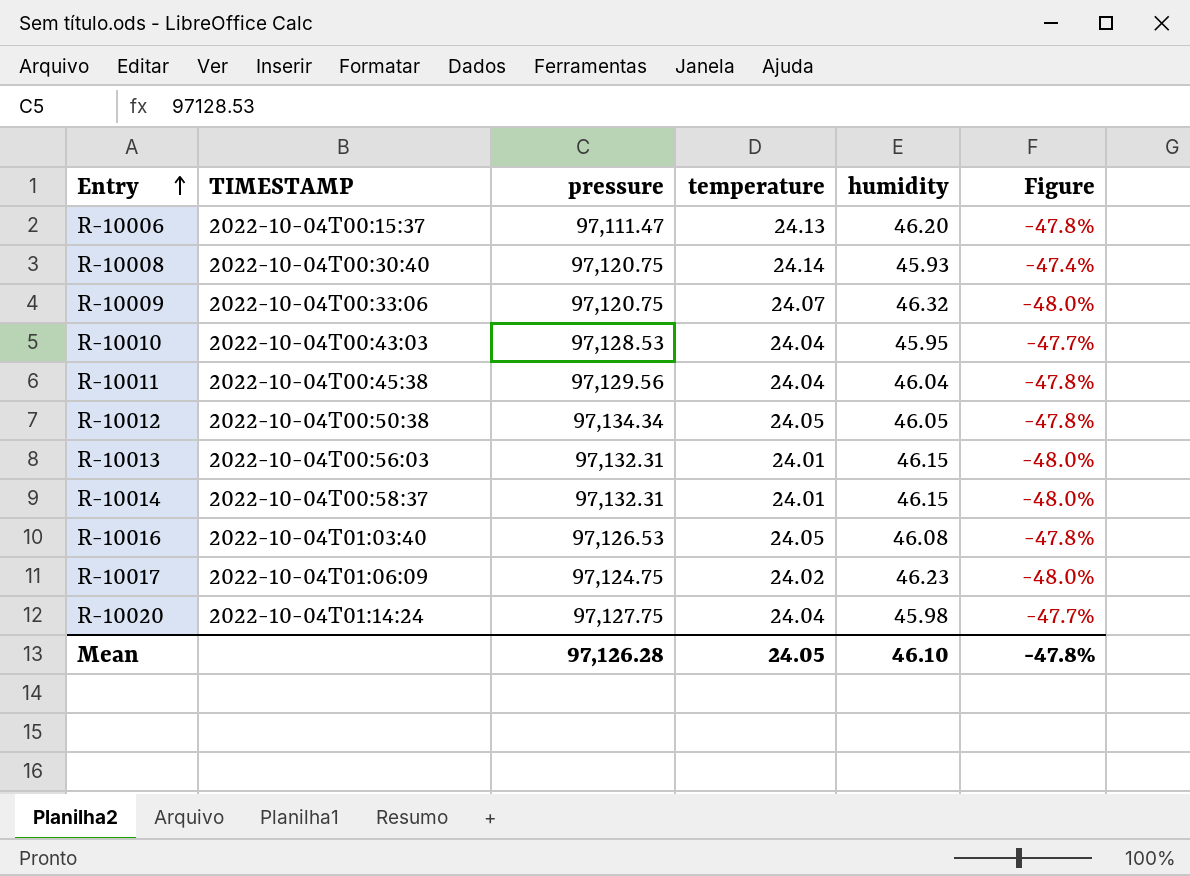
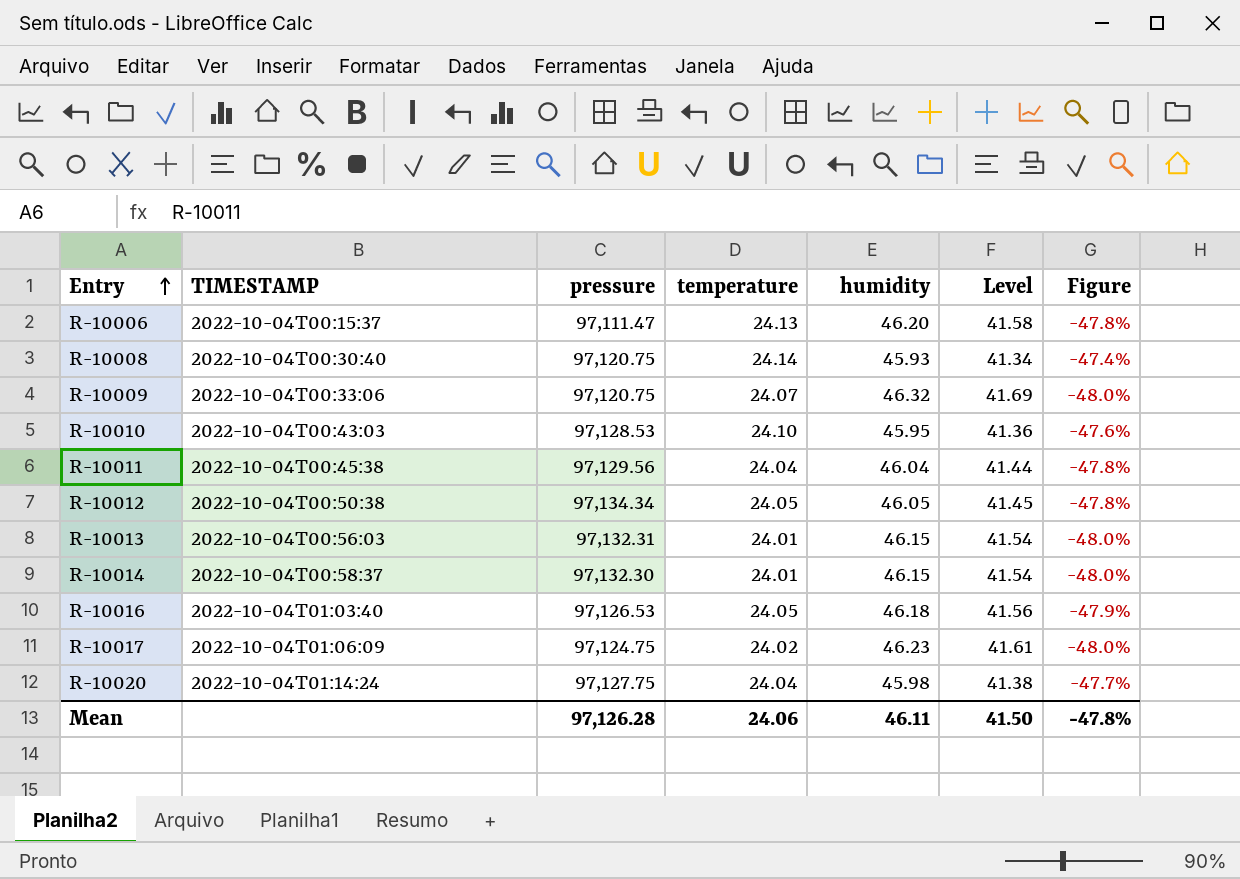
column Level | formula: none -> [humidity] * 0.9
R-10010 | temperature: 24.04 -> 24.10
R-10010 | Figure: -47.7% -> -47.6%
R-10014 | pressure: 97,132.31 -> 97,132.30
R-10016 | humidity: 46.08 -> 46.18
R-10016 | Figure: -47.8% -> -47.9%
Mean | temperature: 24.05 -> 24.06
Mean | humidity: 46.10 -> 46.11

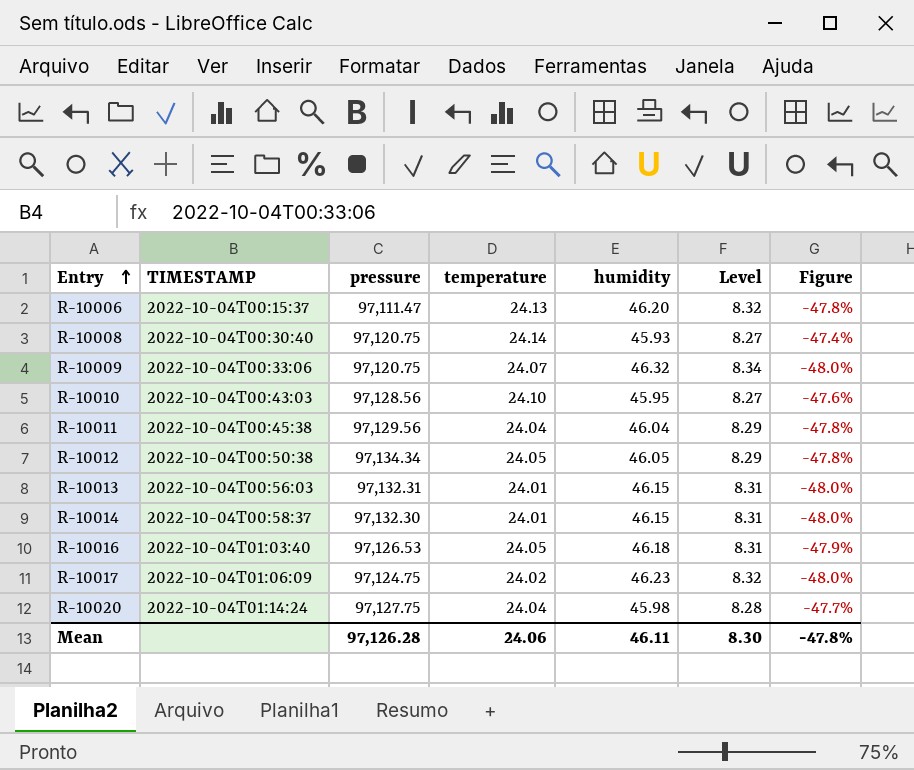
column Level | formula: [humidity] * 0.9 -> [humidity] * 0.18
R-10010 | pressure: 97,128.53 -> 97,128.56
Mean | Level: 41.50 -> 8.30

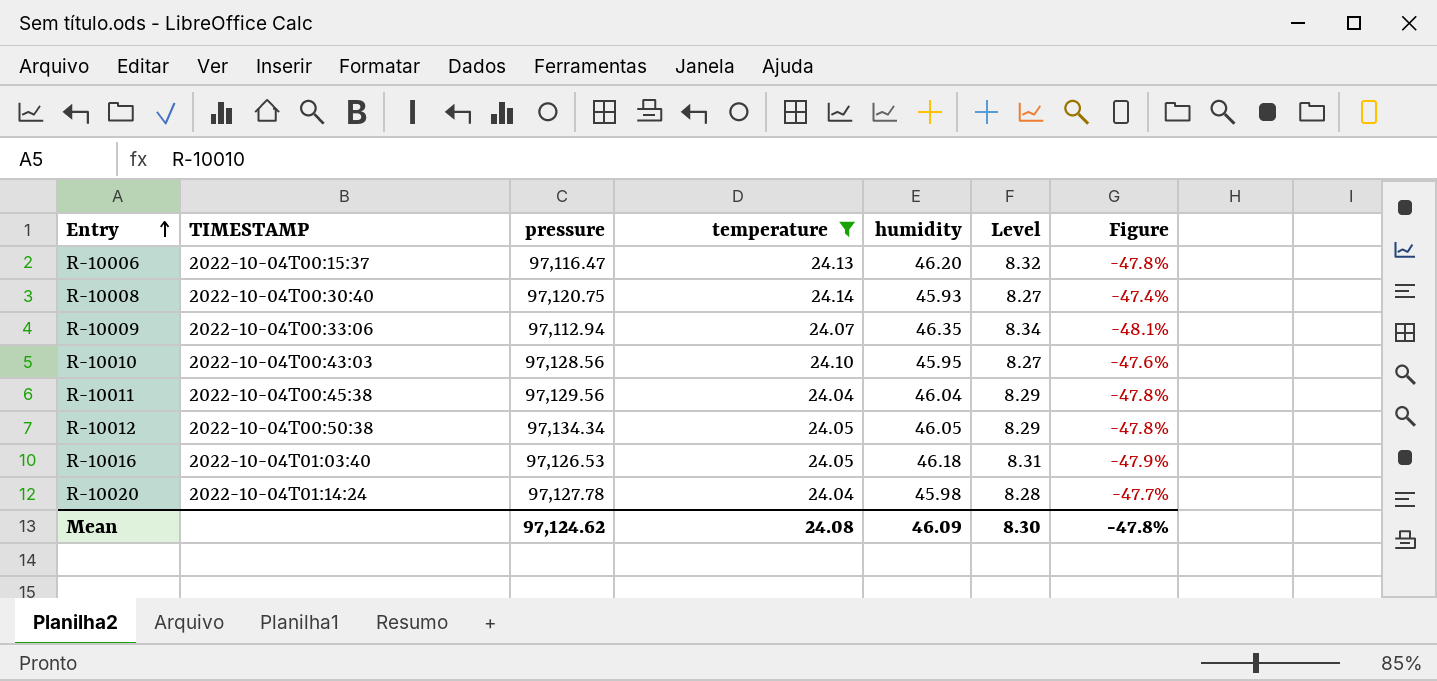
filter: none -> temperature >= 24.04
R-10006 | pressure: 97,111.47 -> 97,116.47
R-10009 | pressure: 97,120.75 -> 97,112.94
R-10009 | humidity: 46.32 -> 46.35
R-10009 | Figure: -48.0% -> -48.1%
R-10020 | pressure: 97,127.75 -> 97,127.78
Mean | pressure: 97,126.28 -> 97,124.62
Mean | temperature: 24.06 -> 24.08
Mean | humidity: 46.11 -> 46.09

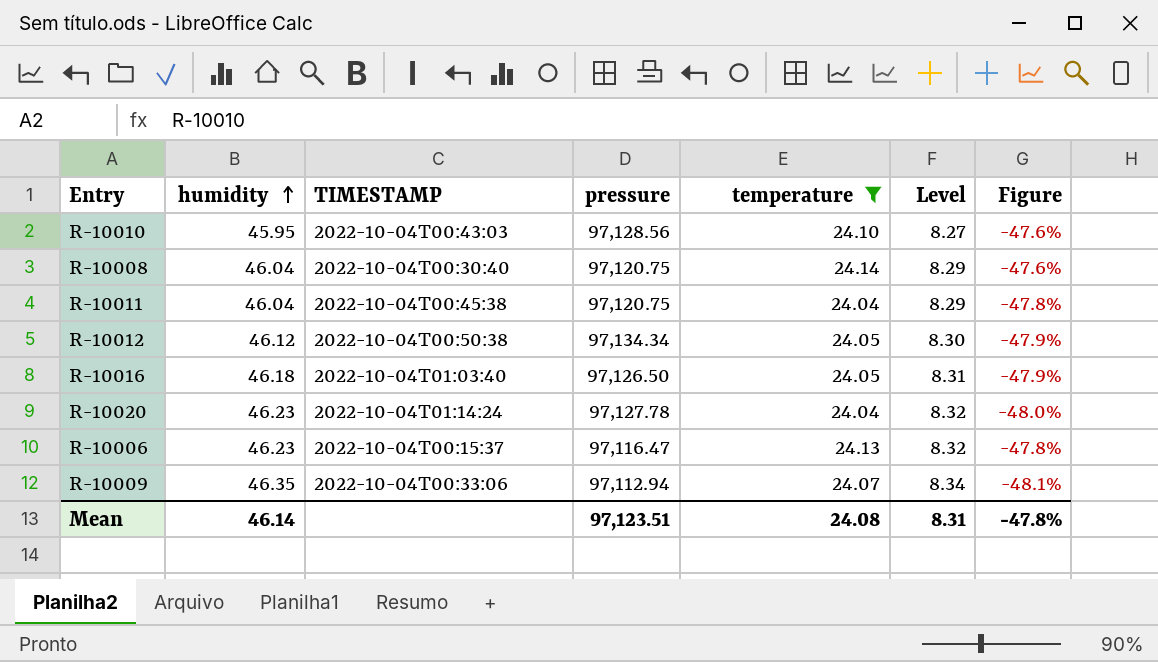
row order: Entry ascending -> humidity ascending
column humidity | position: 5 -> 2
R-10008 | humidity: 45.93 -> 46.04
R-10008 | Level: 8.27 -> 8.29
R-10008 | Figure: -47.4% -> -47.6%
R-10011 | pressure: 97,129.56 -> 97,120.75
R-10012 | humidity: 46.05 -> 46.12
R-10012 | Level: 8.29 -> 8.30
R-10012 | Figure: -47.8% -> -47.9%
R-10016 | pressure: 97,126.53 -> 97,126.50
R-10020 | humidity: 45.98 -> 46.23
R-10020 | Level: 8.28 -> 8.32
R-10020 | Figure: -47.7% -> -48.0%
R-10006 | humidity: 46.20 -> 46.23
Mean | humidity: 46.09 -> 46.14
Mean | pressure: 97,124.62 -> 97,123.51
Mean | Level: 8.30 -> 8.31

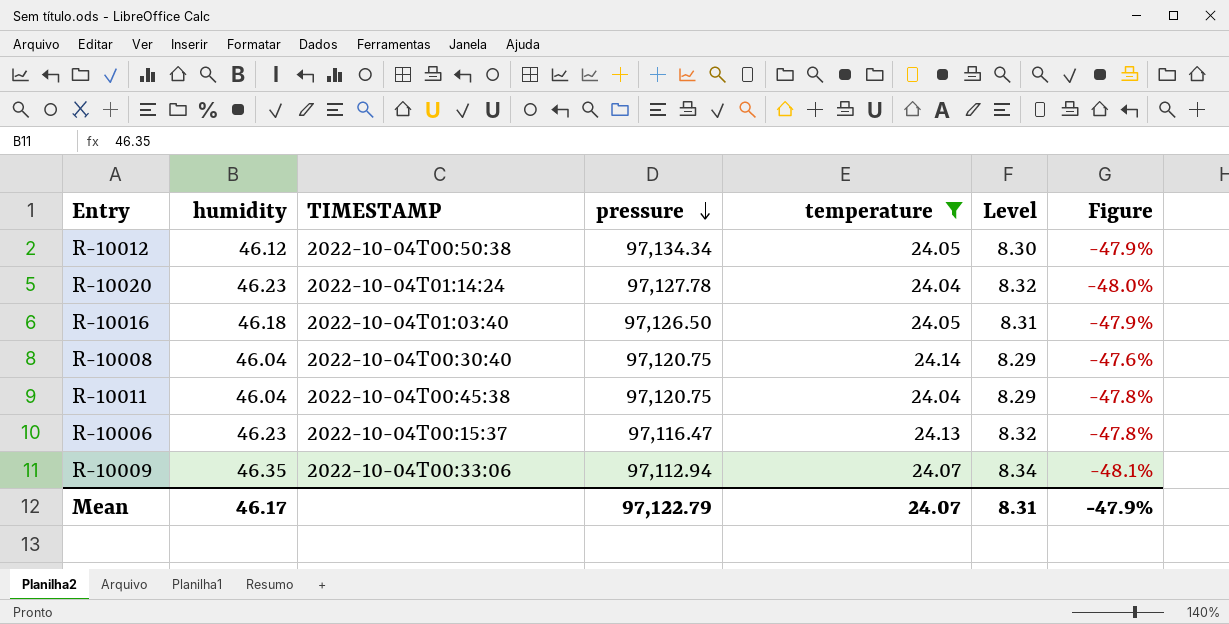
row order: humidity ascending -> pressure descending
row R-10010: 45.95 | 2022-10-04T00:43:03 | 97,128.56 | 24.10 | 8.27 | -47.6% -> none
Mean | humidity: 46.14 -> 46.17
Mean | pressure: 97,123.51 -> 97,122.79
Mean | temperature: 24.08 -> 24.07
Mean | Figure: -47.8% -> -47.9%

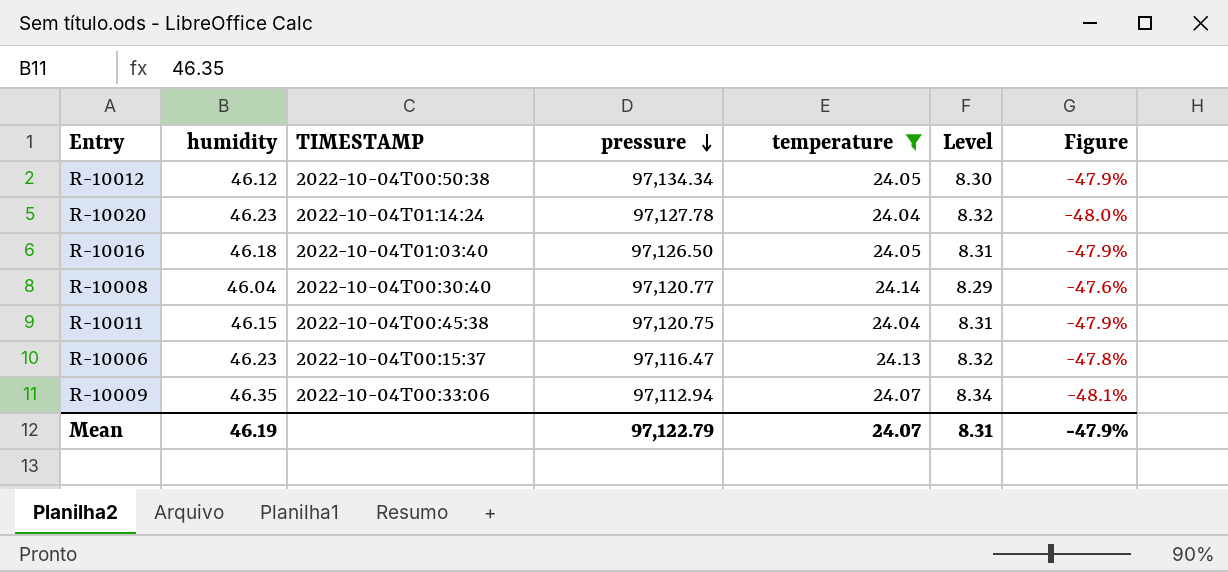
R-10008 | pressure: 97,120.75 -> 97,120.77
R-10011 | humidity: 46.04 -> 46.15
R-10011 | Level: 8.29 -> 8.31
R-10011 | Figure: -47.8% -> -47.9%
Mean | humidity: 46.17 -> 46.19

